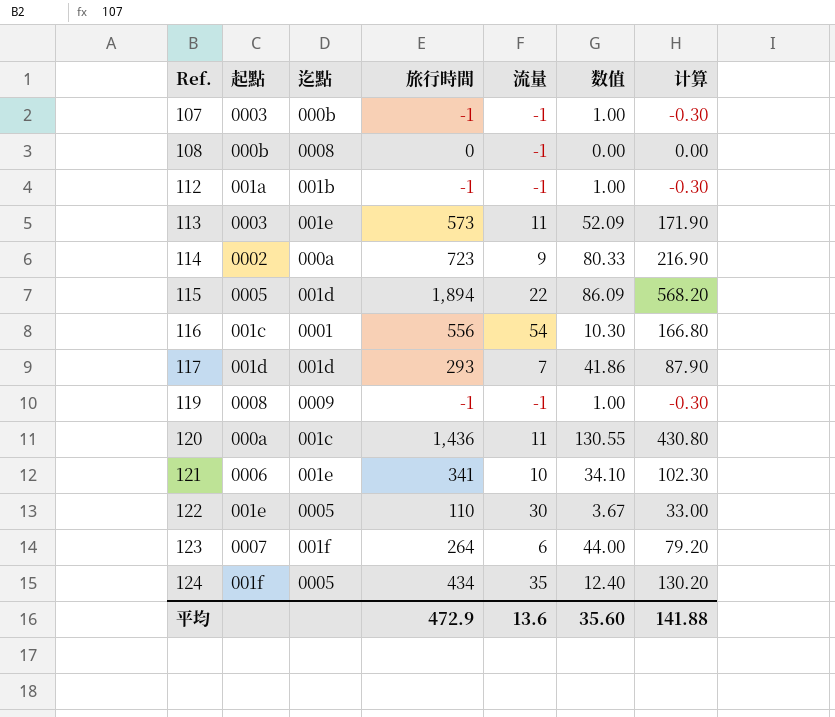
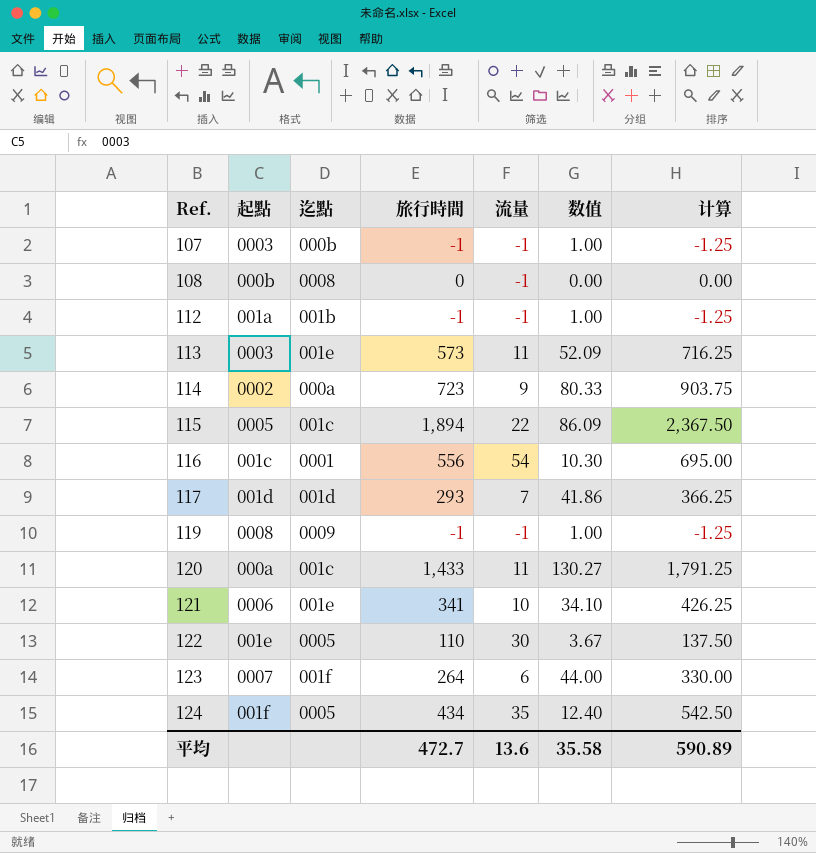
column 计算 | formula: [旅行時間] * 0.3 -> [旅行時間] * 1.25
115 | 迄點: 001d -> 001c
120 | 旅行時間: 1,436 -> 1,433
120 | 数值: 130.55 -> 130.27
平均 | 旅行時間: 472.9 -> 472.7
平均 | 数值: 35.60 -> 35.58
平均 | 计算: 141.88 -> 590.89

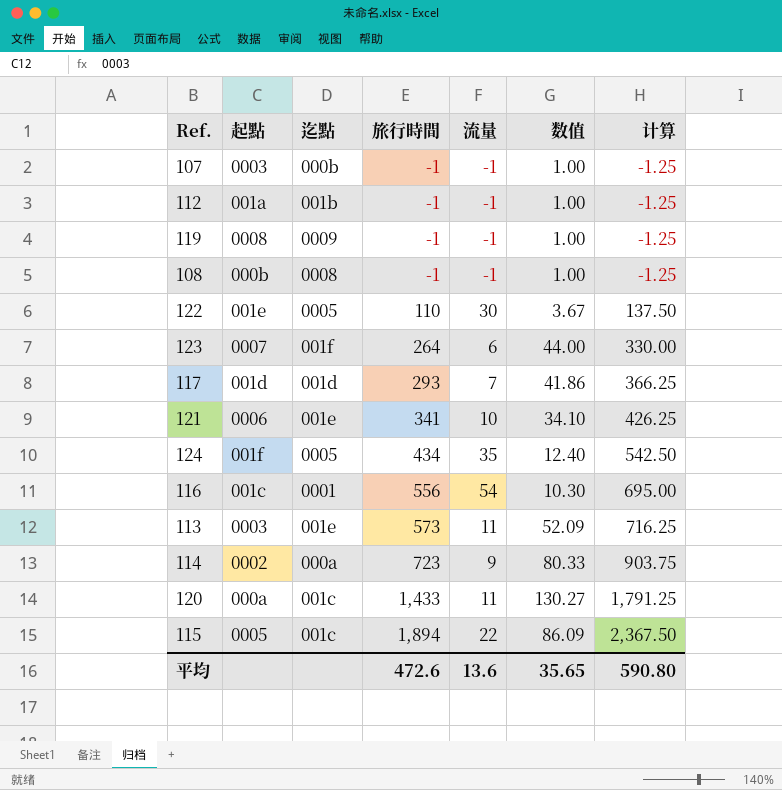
row order: Ref. ascending -> 旅行時間 ascending
108 | 旅行時間: 0 -> -1
108 | 数值: 0.00 -> 1.00
108 | 计算: 0.00 -> -1.25
平均 | 旅行時間: 472.7 -> 472.6
平均 | 数值: 35.58 -> 35.65
平均 | 计算: 590.89 -> 590.80

